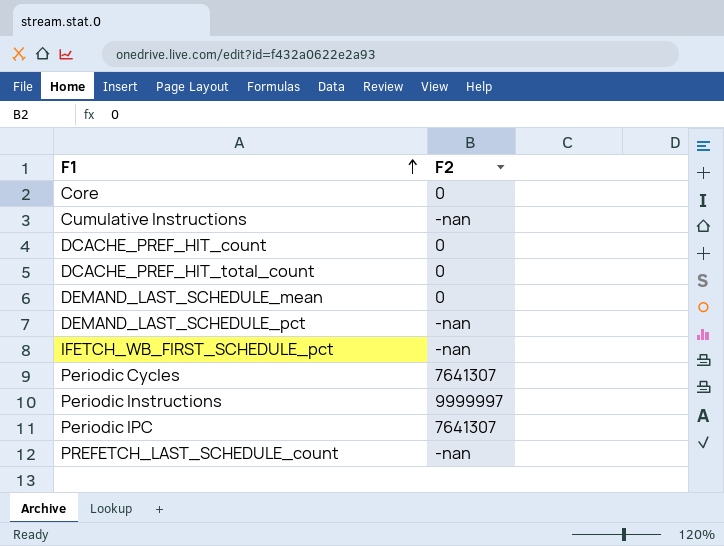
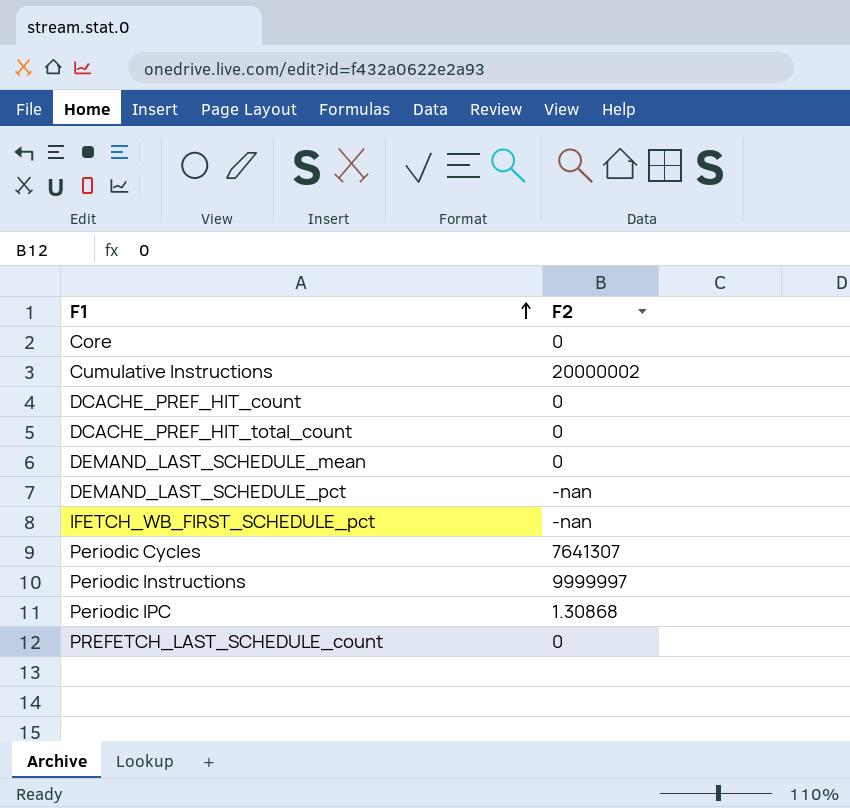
Cumulative Instructions | F2: -nan -> 20000002
Periodic IPC | F2: 7641307 -> 1.30868
PREFETCH_LAST_SCHEDULE_count | F2: -nan -> 0

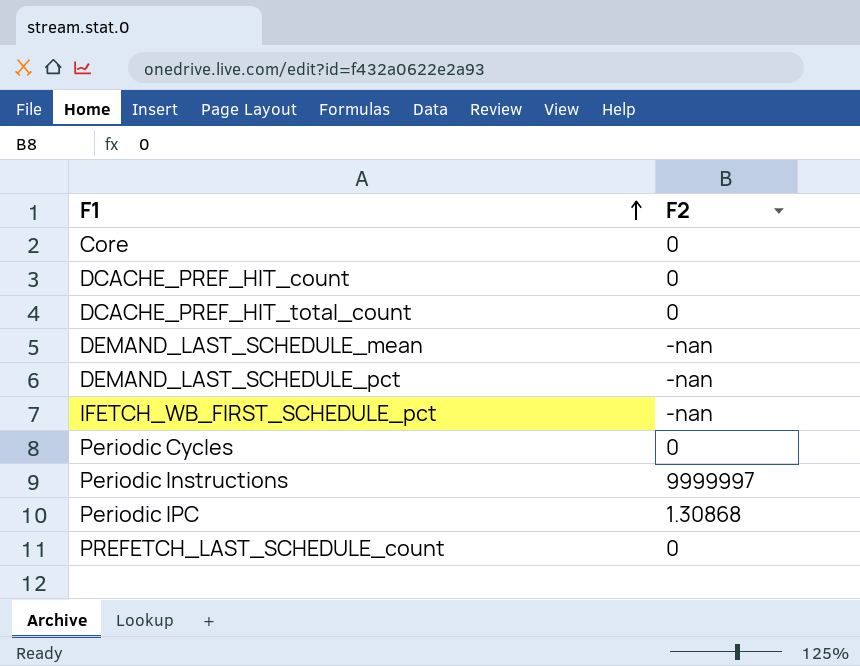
row Cumulative Instructions: 20000002 -> none
DEMAND_LAST_SCHEDULE_mean | F2: 0 -> -nan
Periodic Cycles | F2: 7641307 -> 0

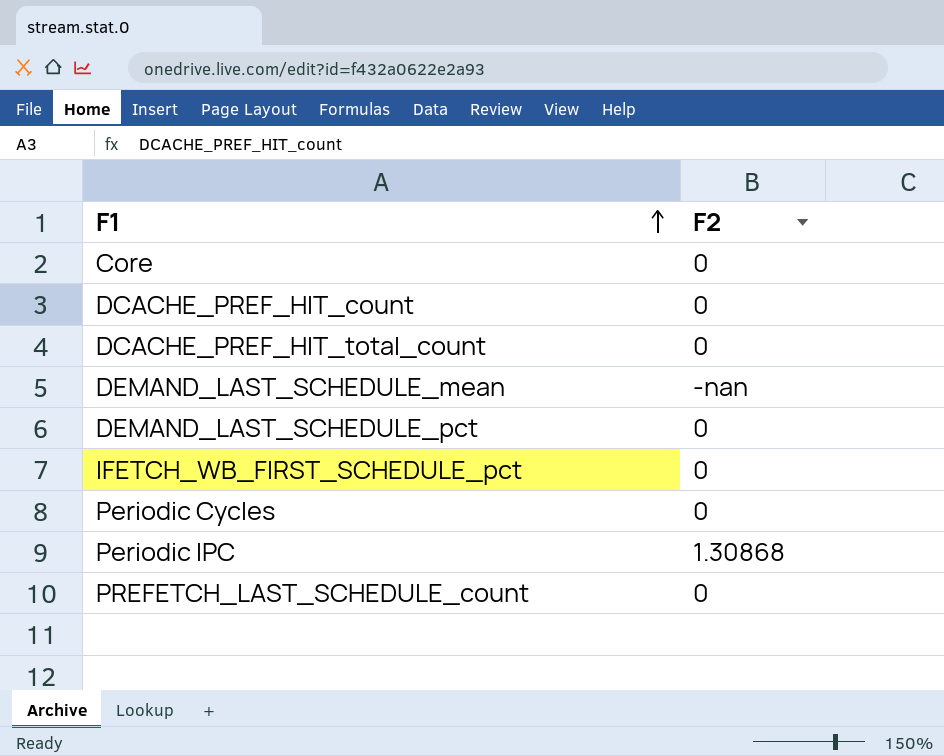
row Periodic Instructions: 9999997 -> none
DEMAND_LAST_SCHEDULE_pct | F2: -nan -> 0
IFETCH_WB_FIRST_SCHEDULE_pct | F2: -nan -> 0

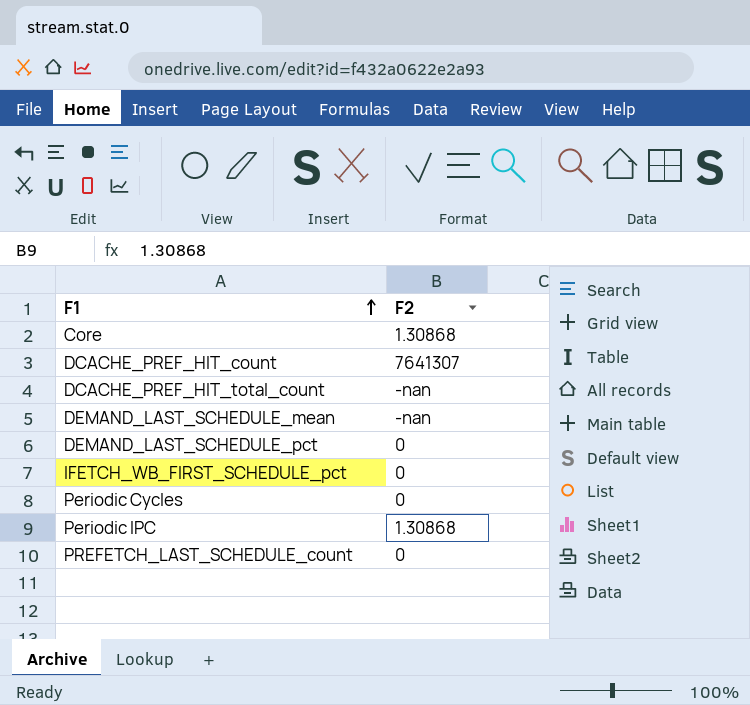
Core | F2: 0 -> 1.30868
DCACHE_PREF_HIT_count | F2: 0 -> 7641307
DCACHE_PREF_HIT_total_count | F2: 0 -> -nan

